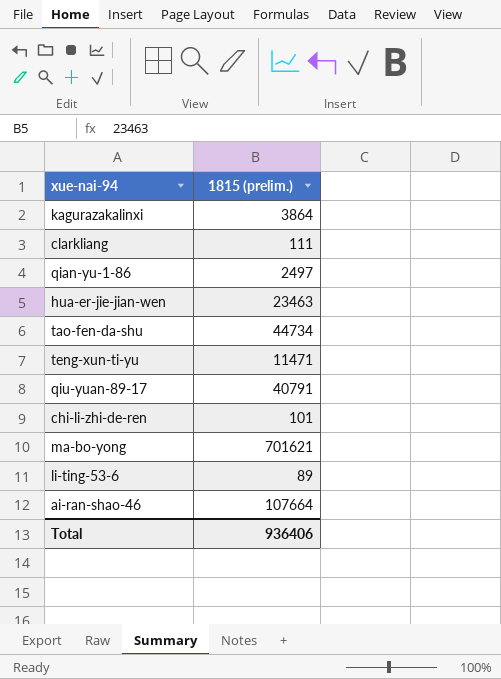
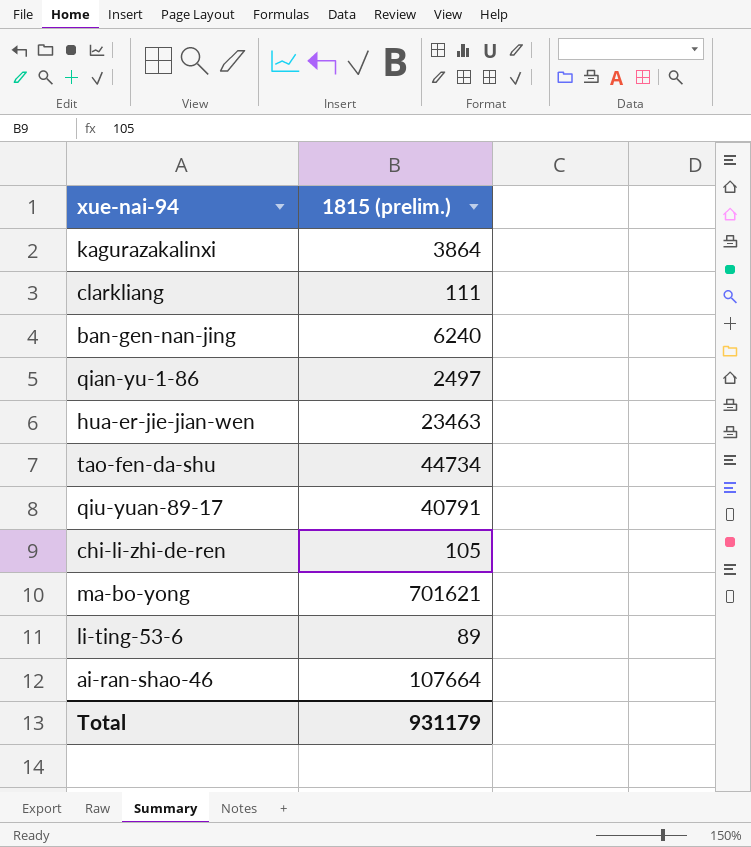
row teng-xun-ti-yu: 11471 -> none
row ban-gen-nan-jing: none -> 6240
chi-li-zhi-de-ren | 1815 (prelim.): 101 -> 105
Total | 1815 (prelim.): 936406 -> 931179

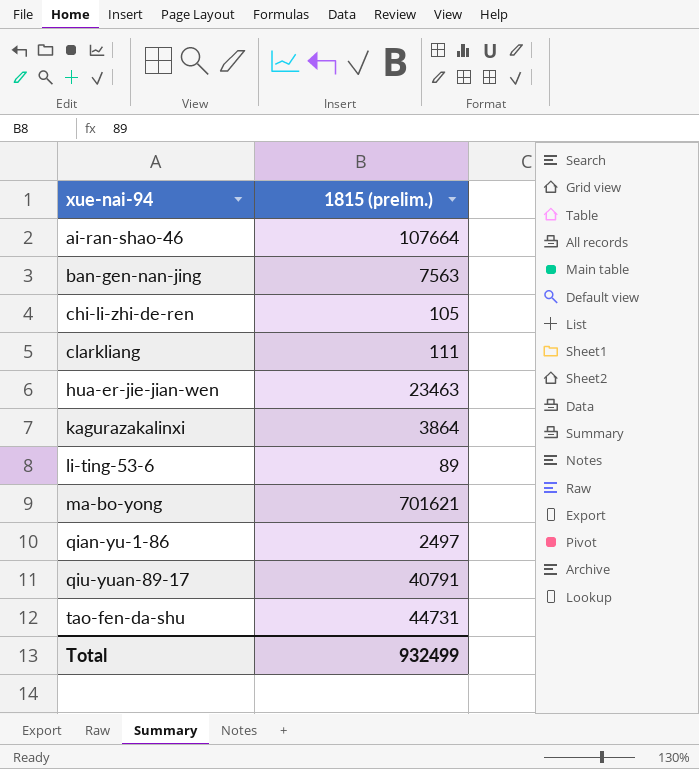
row order: none -> xue-nai-94 ascending
ban-gen-nan-jing | 1815 (prelim.): 6240 -> 7563
tao-fen-da-shu | 1815 (prelim.): 44734 -> 44731
Total | 1815 (prelim.): 931179 -> 932499

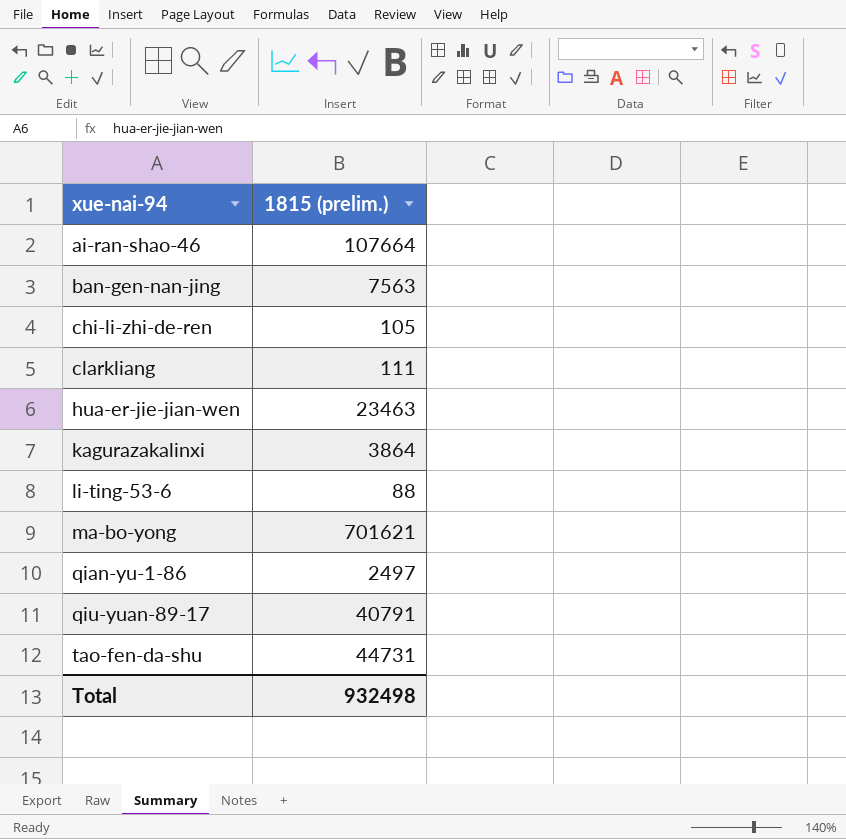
li-ting-53-6 | 1815 (prelim.): 89 -> 88
Total | 1815 (prelim.): 932499 -> 932498

